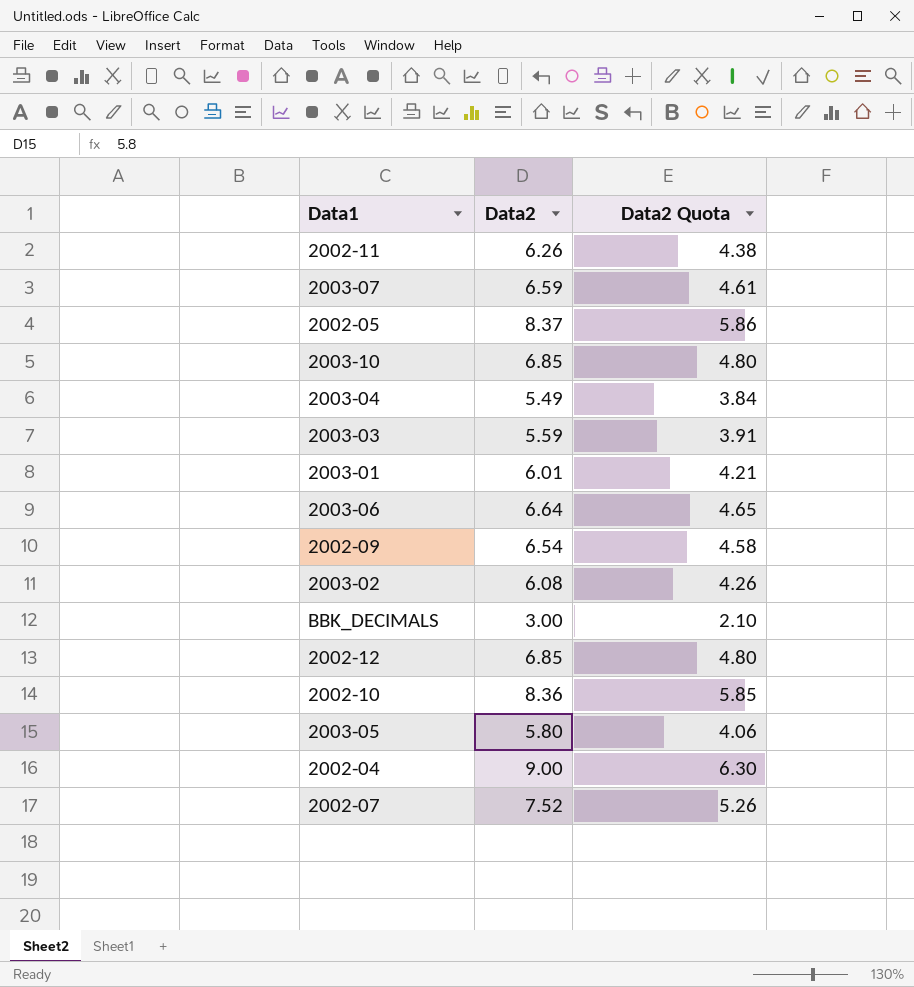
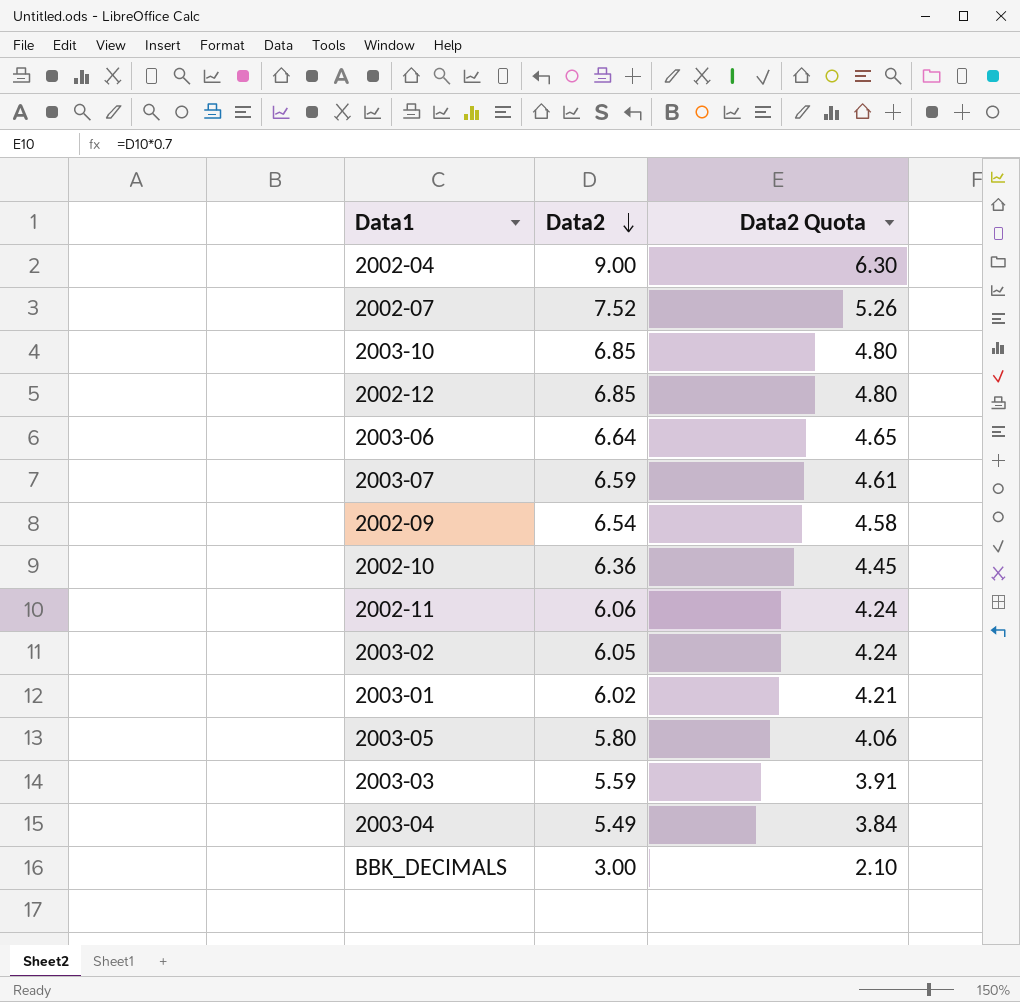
row order: none -> Data2 descending
row 2002-05: 8.37 | 5.86 -> none
2002-10 | Data2: 8.36 -> 6.36
2002-10 | Data2 Quota: 5.85 -> 4.45
2002-11 | Data2: 6.26 -> 6.06
2002-11 | Data2 Quota: 4.38 -> 4.24
2003-02 | Data2: 6.08 -> 6.05
2003-02 | Data2 Quota: 4.26 -> 4.24
2003-01 | Data2: 6.01 -> 6.02

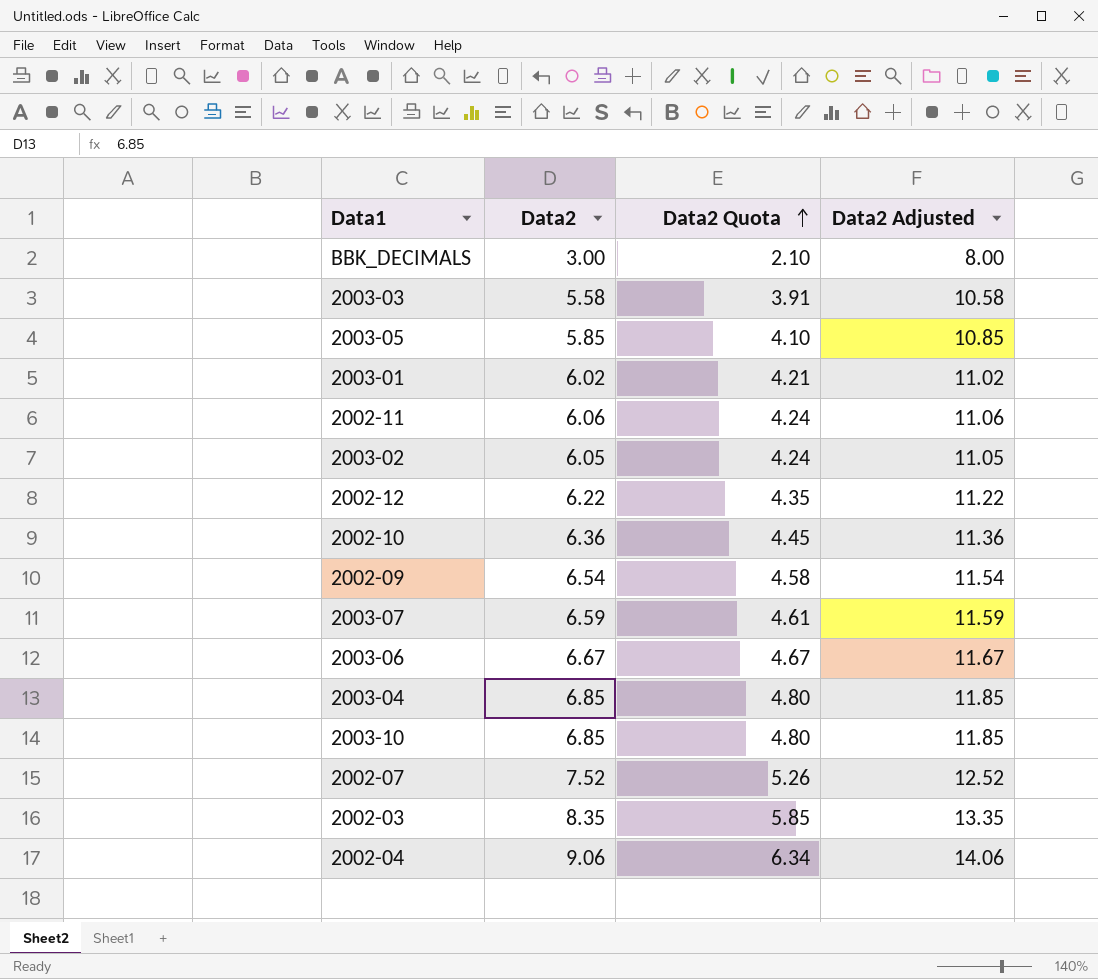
row order: Data2 descending -> Data2 Quota ascending
column Data2 Adjusted | formula: none -> [Data2] + 5
2003-03 | Data2: 5.59 -> 5.58
2003-05 | Data2: 5.80 -> 5.85
2003-05 | Data2 Quota: 4.06 -> 4.10
2002-12 | Data2: 6.85 -> 6.22
2002-12 | Data2 Quota: 4.80 -> 4.35
2003-06 | Data2: 6.64 -> 6.67
2003-06 | Data2 Quota: 4.65 -> 4.67
2003-04 | Data2: 5.49 -> 6.85
2003-04 | Data2 Quota: 3.84 -> 4.80
row 2002-03: none -> 8.35 | 5.85 | 13.35
2002-04 | Data2: 9.00 -> 9.06
2002-04 | Data2 Quota: 6.30 -> 6.34

